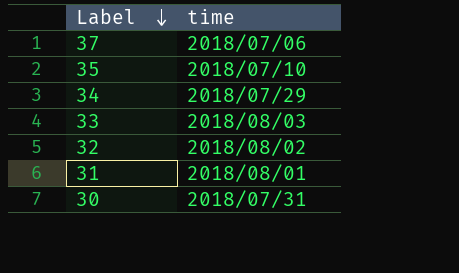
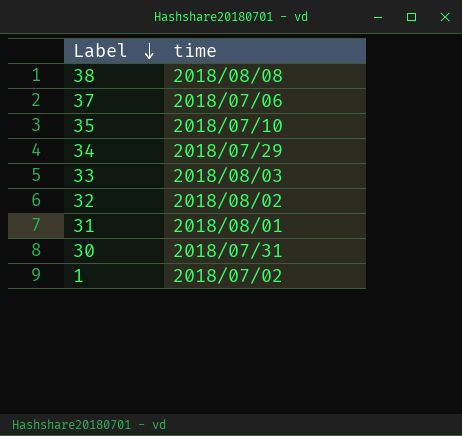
row 38: none -> 2018/08/08
row 1: none -> 2018/07/02

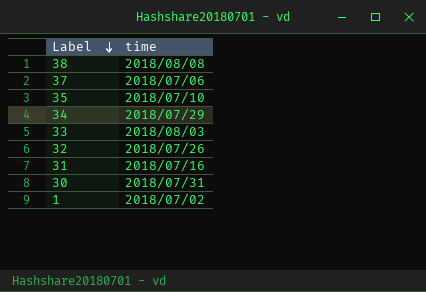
32 | time: 2018/08/02 -> 2018/07/26
31 | time: 2018/08/01 -> 2018/07/16

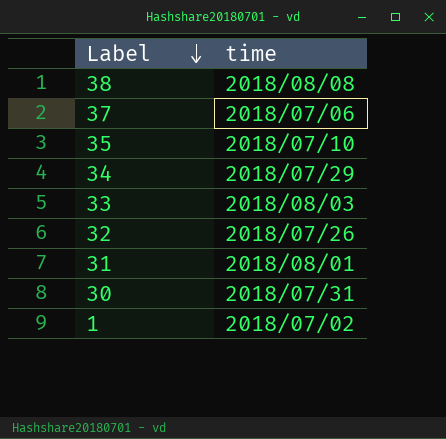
31 | time: 2018/07/16 -> 2018/08/01

